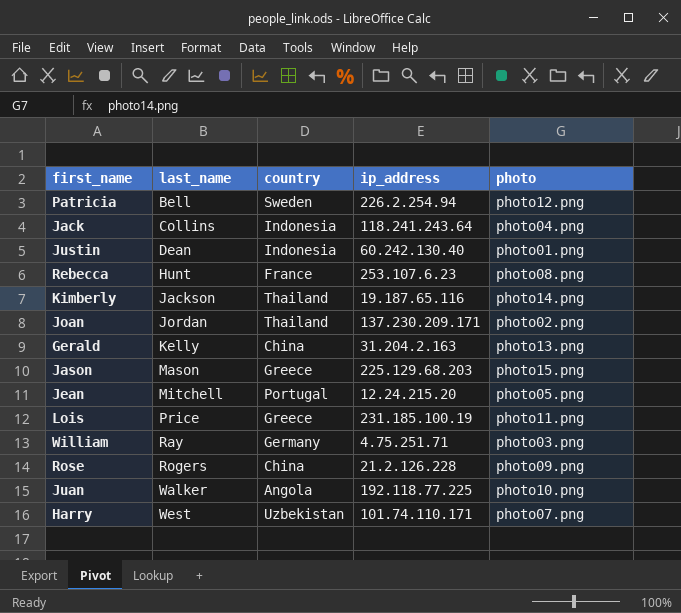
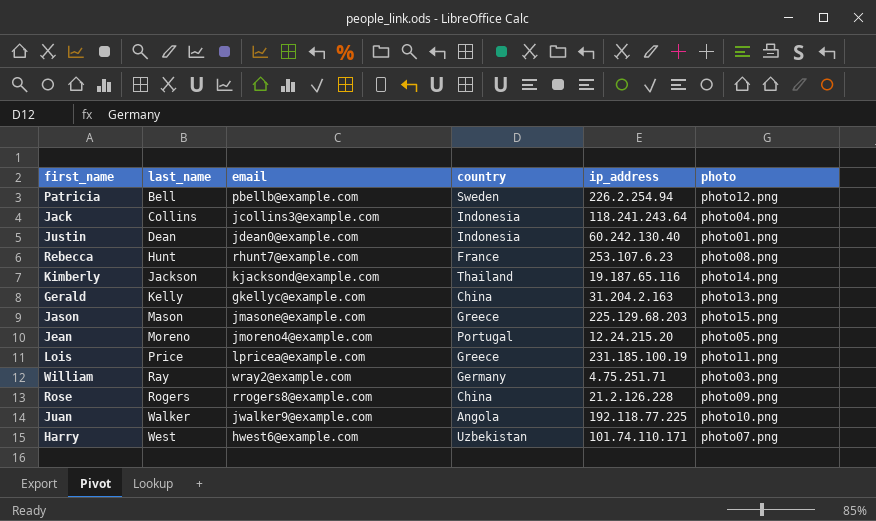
column email | position: none -> 3
row Joan: Jordan | Thailand | 137.230.209.171 | photo02.png -> none
Jean | last_name: Mitchell -> Moreno

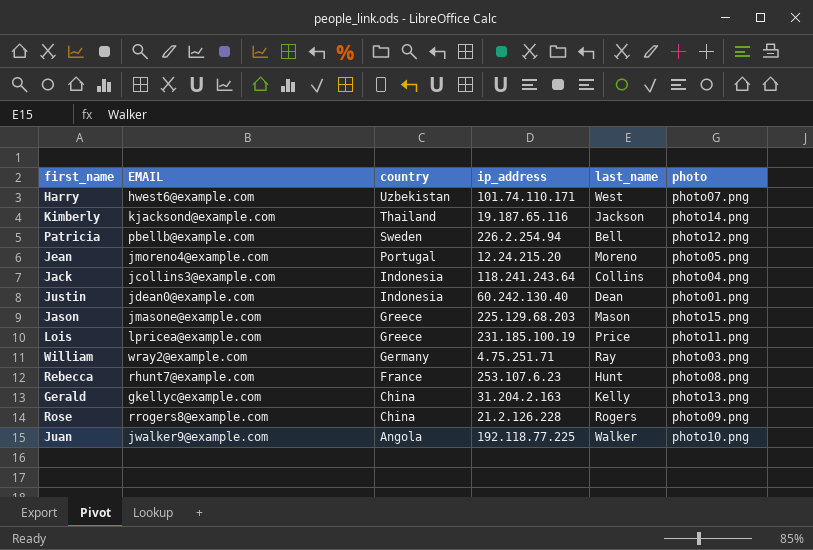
row order: last_name ascending -> country descending
column name: email -> EMAIL
column last_name | position: 2 -> 5

